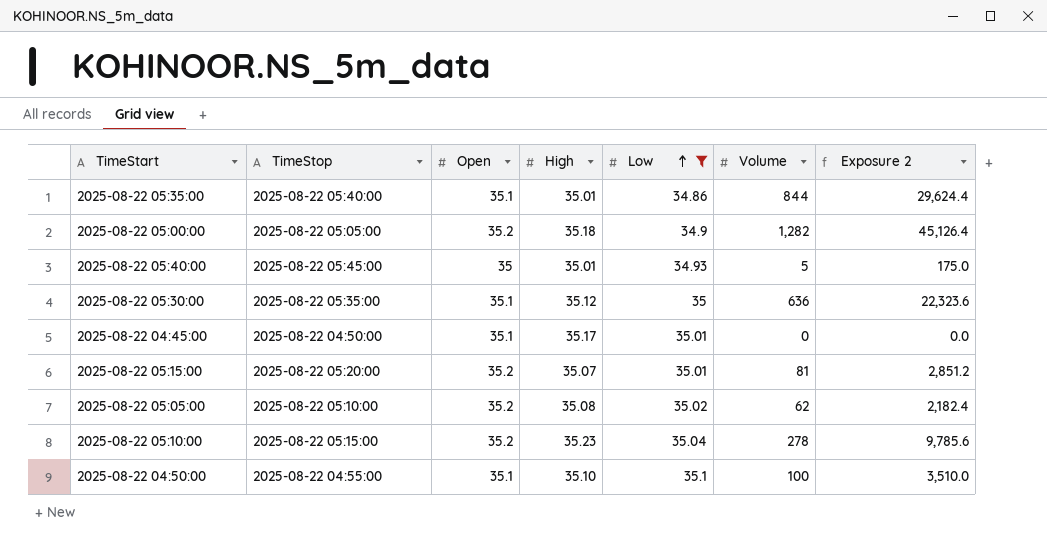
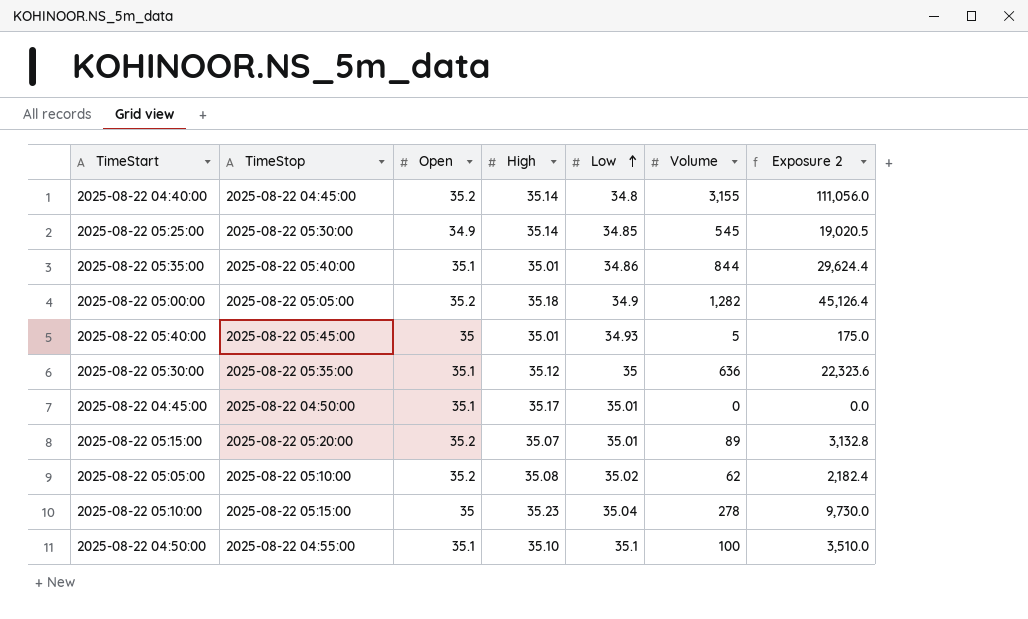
filter: Low >= 34.86 -> none
2025-08-22 05:15:00 | Volume: 81 -> 89
2025-08-22 05:15:00 | Exposure 2: 2,851.2 -> 3,132.8
2025-08-22 05:10:00 | Open: 35.2 -> 35
2025-08-22 05:10:00 | Exposure 2: 9,785.6 -> 9,730.0

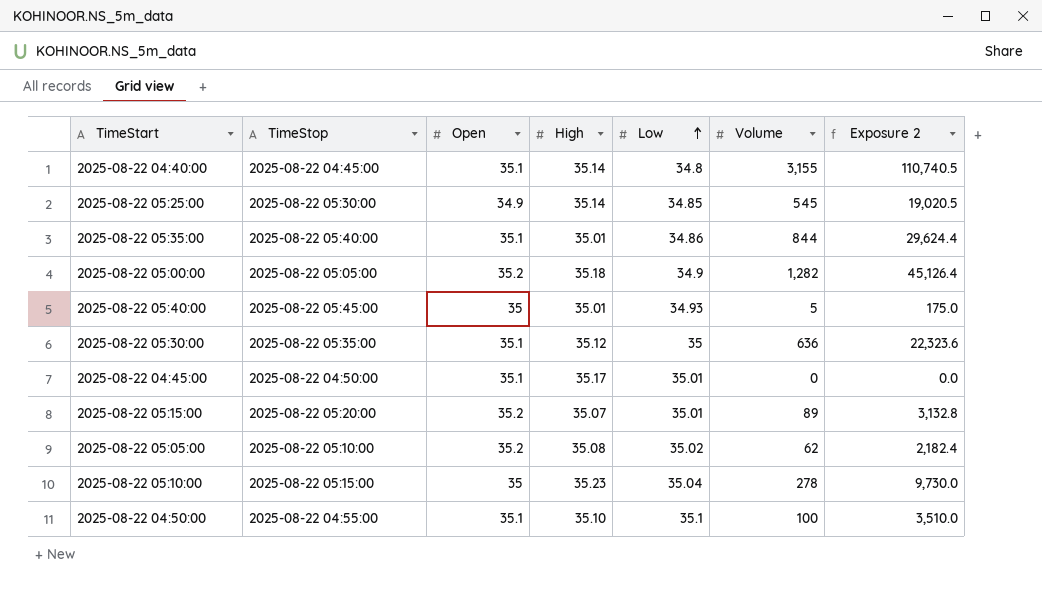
2025-08-22 04:40:00 | Open: 35.2 -> 35.1
2025-08-22 04:40:00 | Exposure 2: 111,056.0 -> 110,740.5

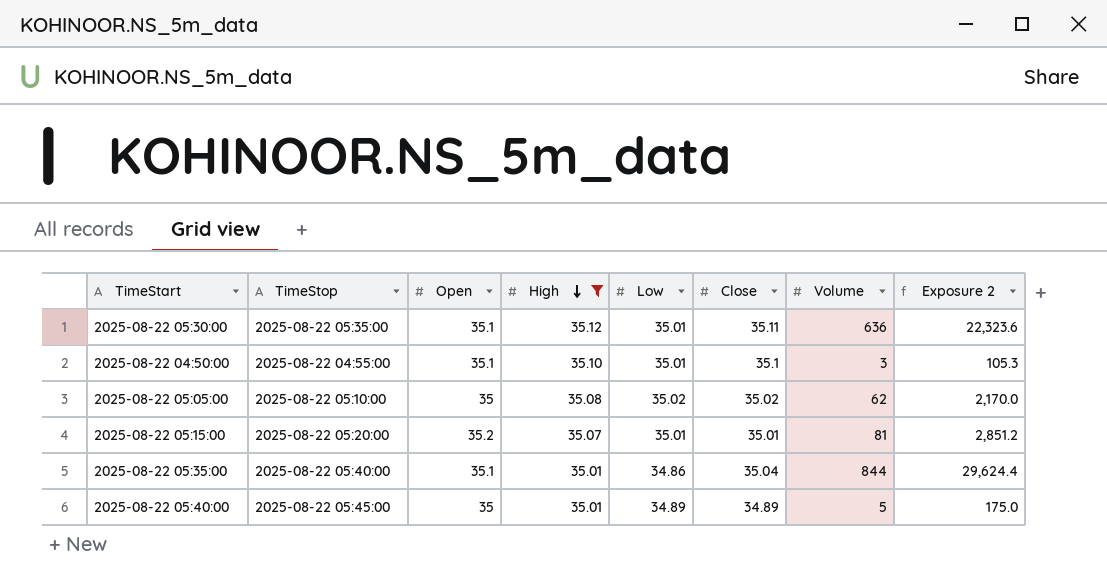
filter: none -> High <= 35.12
row order: Low ascending -> High descending
column Close | position: none -> 6
2025-08-22 05:30:00 | Low: 35 -> 35.01
2025-08-22 04:50:00 | Low: 35.1 -> 35.01
2025-08-22 04:50:00 | Volume: 100 -> 3
2025-08-22 04:50:00 | Exposure 2: 3,510.0 -> 105.3
2025-08-22 05:05:00 | Open: 35.2 -> 35
2025-08-22 05:05:00 | Exposure 2: 2,182.4 -> 2,170.0
2025-08-22 05:15:00 | Volume: 89 -> 81
2025-08-22 05:15:00 | Exposure 2: 3,132.8 -> 2,851.2
2025-08-22 05:40:00 | Low: 34.93 -> 34.89

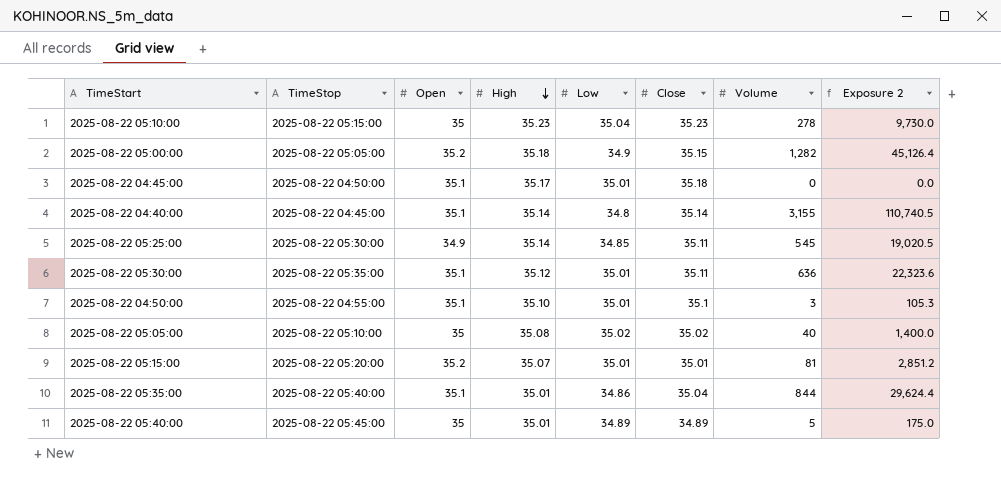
filter: High <= 35.12 -> none
2025-08-22 05:05:00 | Volume: 62 -> 40
2025-08-22 05:05:00 | Exposure 2: 2,170.0 -> 1,400.0

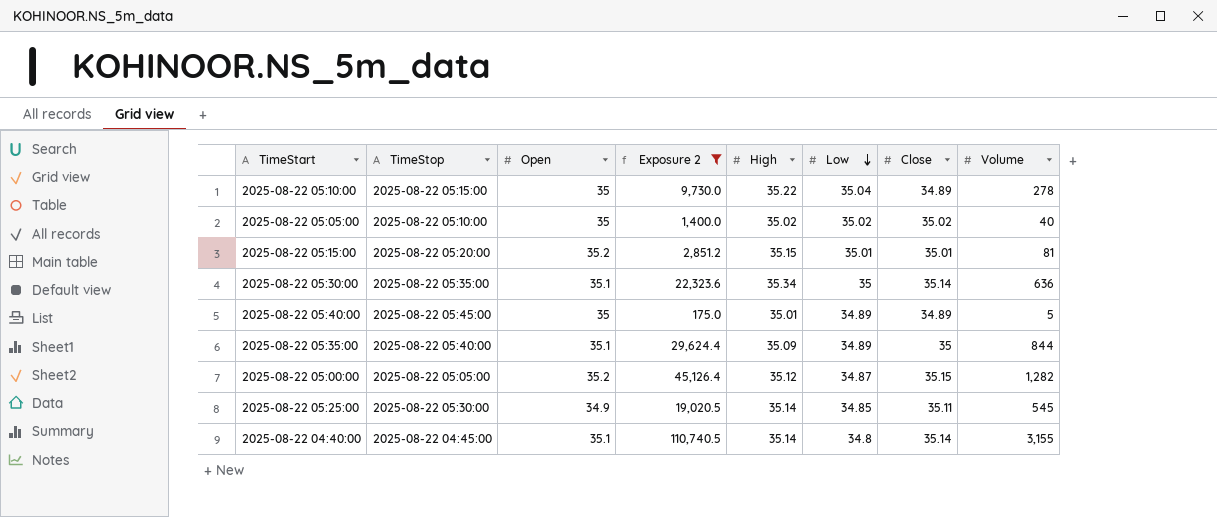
filter: none -> Exposure 2 >= 175.0
row order: High descending -> Low descending
column Exposure 2 | position: 8 -> 4
2025-08-22 05:10:00 | High: 35.23 -> 35.22
2025-08-22 05:10:00 | Close: 35.23 -> 34.89
2025-08-22 05:05:00 | High: 35.08 -> 35.02
2025-08-22 05:15:00 | High: 35.07 -> 35.15
2025-08-22 05:30:00 | High: 35.12 -> 35.34
2025-08-22 05:30:00 | Low: 35.01 -> 35
2025-08-22 05:30:00 | Close: 35.11 -> 35.14
2025-08-22 05:35:00 | High: 35.01 -> 35.09
2025-08-22 05:35:00 | Low: 34.86 -> 34.89
2025-08-22 05:35:00 | Close: 35.04 -> 35
2025-08-22 05:00:00 | High: 35.18 -> 35.12
2025-08-22 05:00:00 | Low: 34.9 -> 34.87

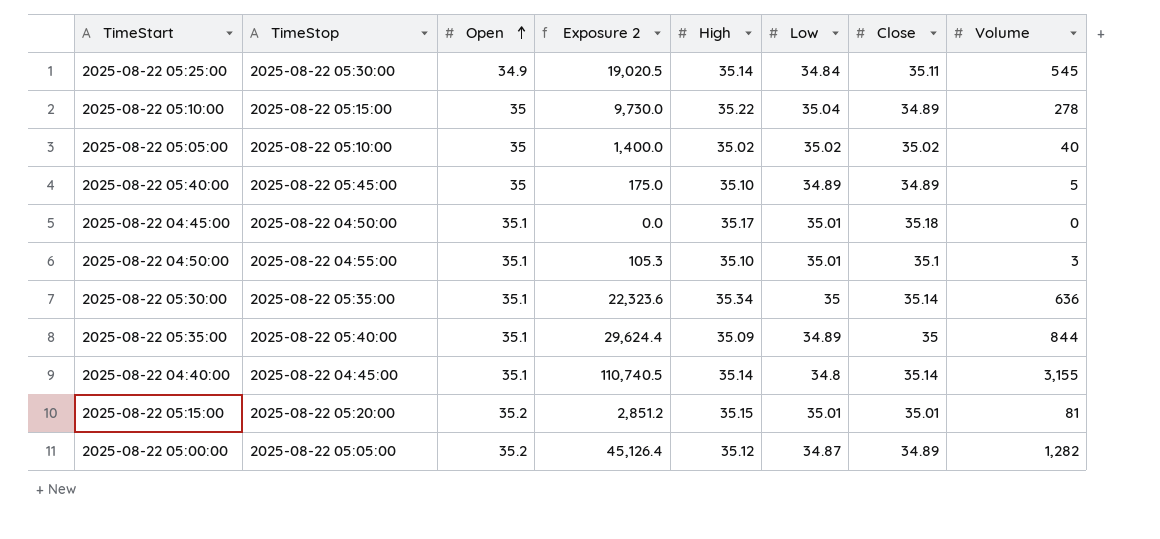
filter: Exposure 2 >= 175.0 -> none
row order: Low descending -> Open ascending
2025-08-22 05:25:00 | Low: 34.85 -> 34.84
2025-08-22 05:40:00 | High: 35.01 -> 35.10
2025-08-22 05:00:00 | Close: 35.15 -> 34.89

